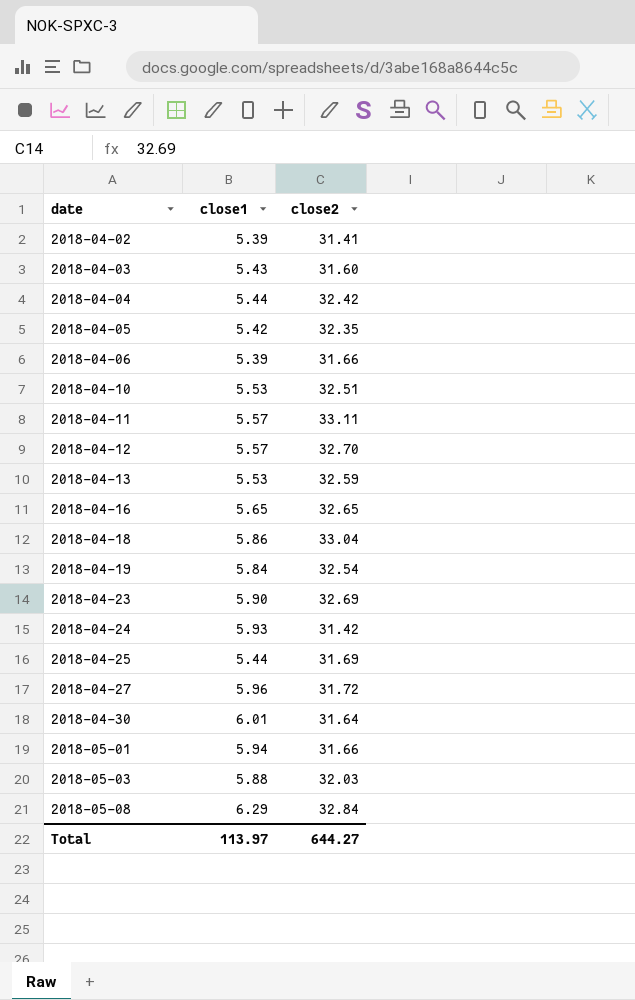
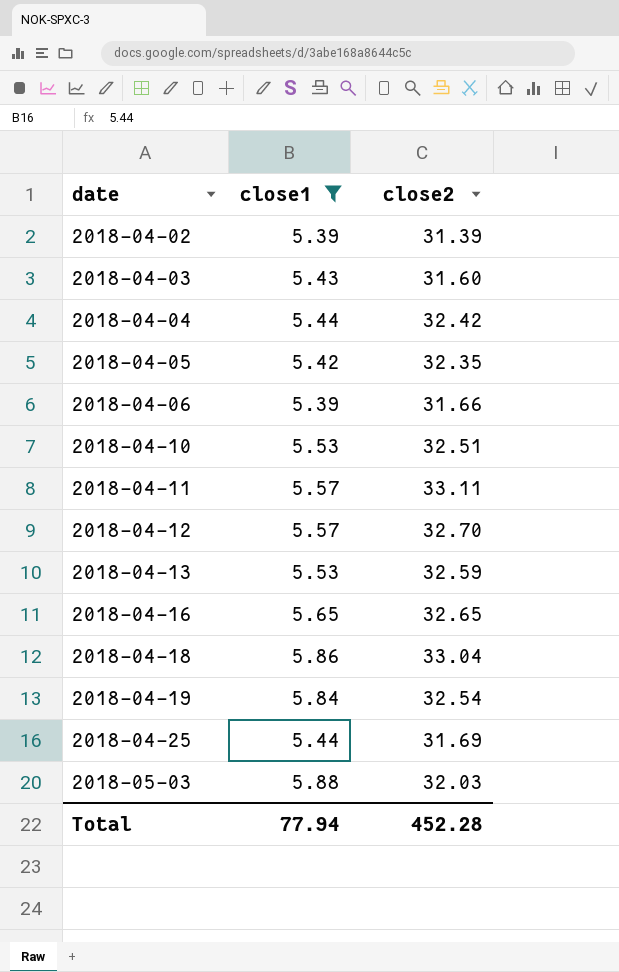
filter: none -> close1 <= 5.88
2018-04-02 | close2: 31.41 -> 31.39
Total | close1: 113.97 -> 77.94
Total | close2: 644.27 -> 452.28

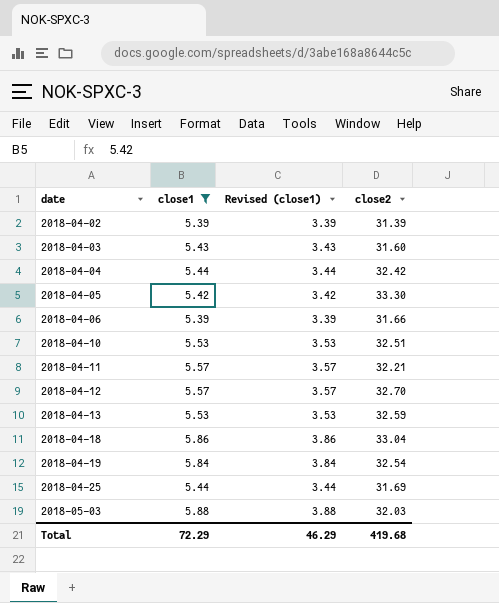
column Revised (close1) | formula: none -> [close1] - 2
row 2018-04-16: 5.65 | 32.65 -> none
2018-04-05 | close2: 32.35 -> 33.30
2018-04-11 | close2: 33.11 -> 32.21
Total | close1: 77.94 -> 72.29
Total | close2: 452.28 -> 419.68

